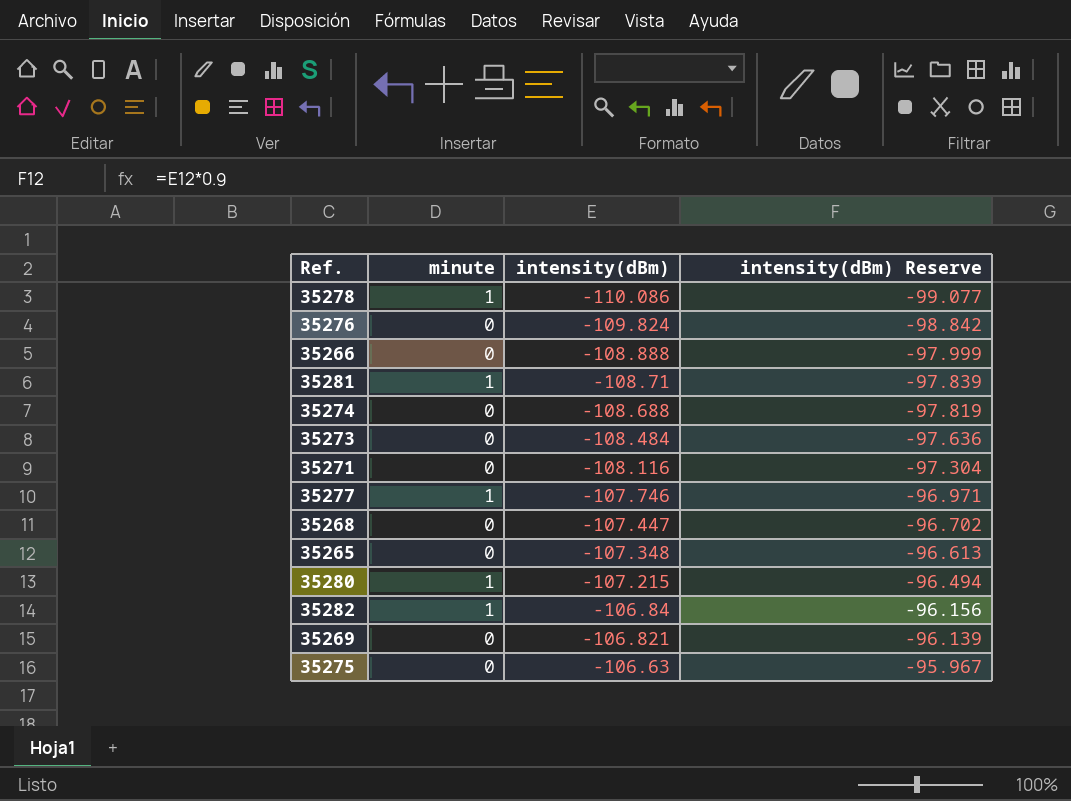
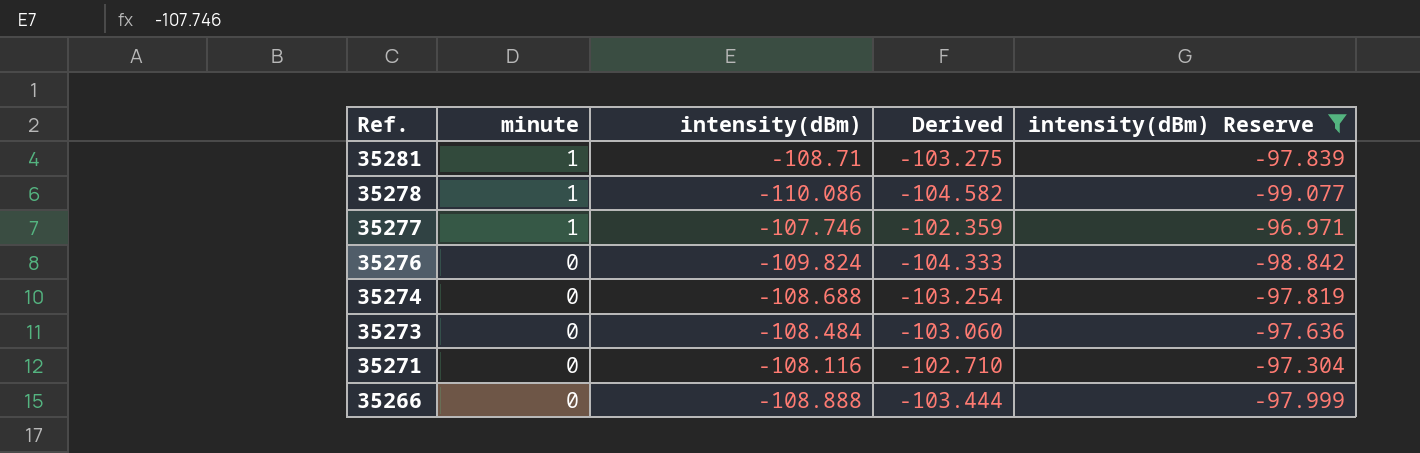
filter: none -> intensity(dBm) Reserve <= -96.971
row order: intensity(dBm) ascending -> Ref. descending
column Derived | formula: none -> [intensity(dBm)] * 0.95

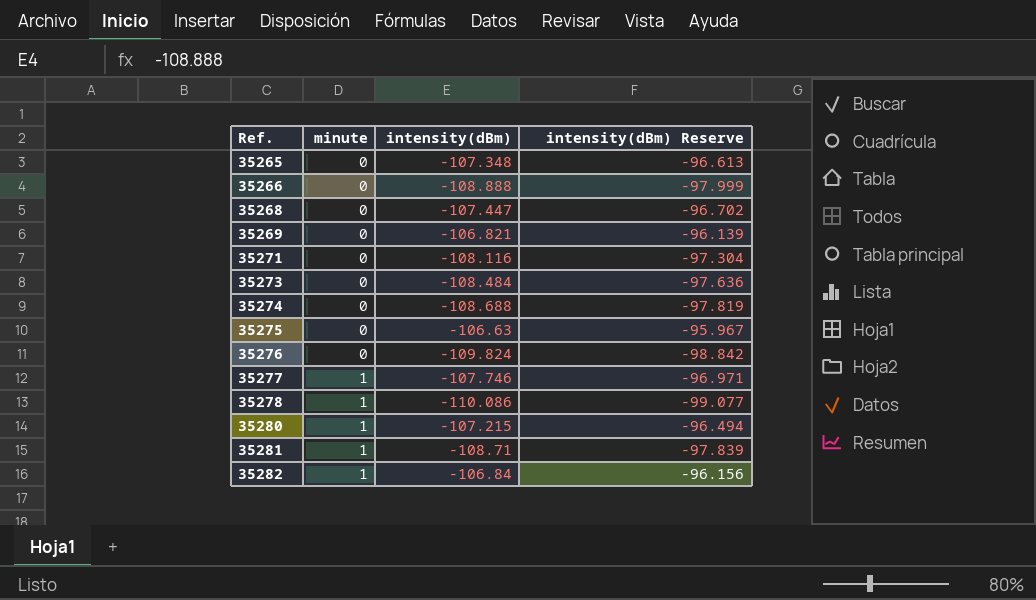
filter: intensity(dBm) Reserve <= -96.971 -> none
row order: Ref. descending -> Ref. ascending
column Derived | formula: [intensity(dBm)] * 0.95 -> none

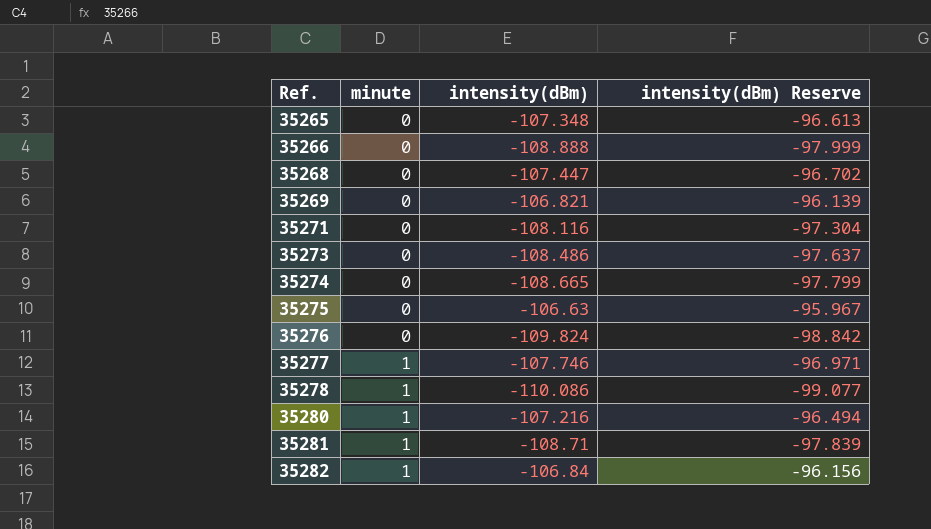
35273 | intensity(dBm): -108.484 -> -108.486
35273 | intensity(dBm) Reserve: -97.636 -> -97.637
35274 | intensity(dBm): -108.688 -> -108.665
35274 | intensity(dBm) Reserve: -97.819 -> -97.799
35280 | intensity(dBm): -107.215 -> -107.216

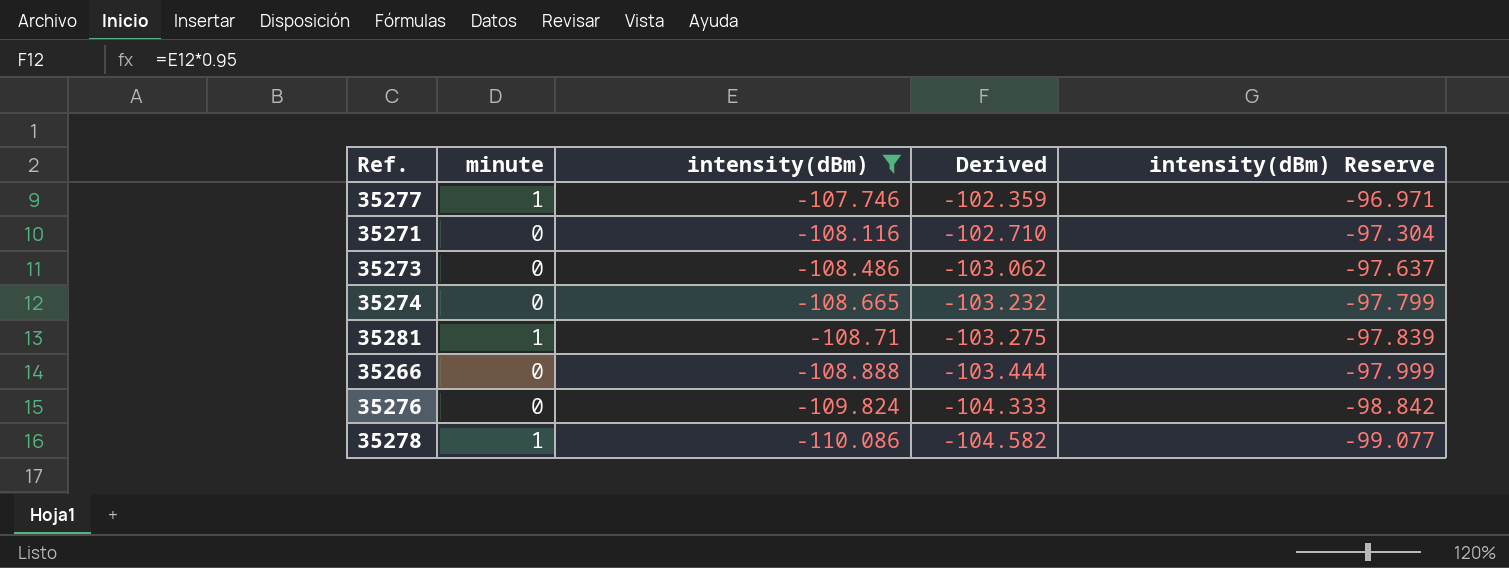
filter: none -> intensity(dBm) <= -107.746
row order: Ref. ascending -> intensity(dBm) descending
column Derived | formula: none -> [intensity(dBm)] * 0.95

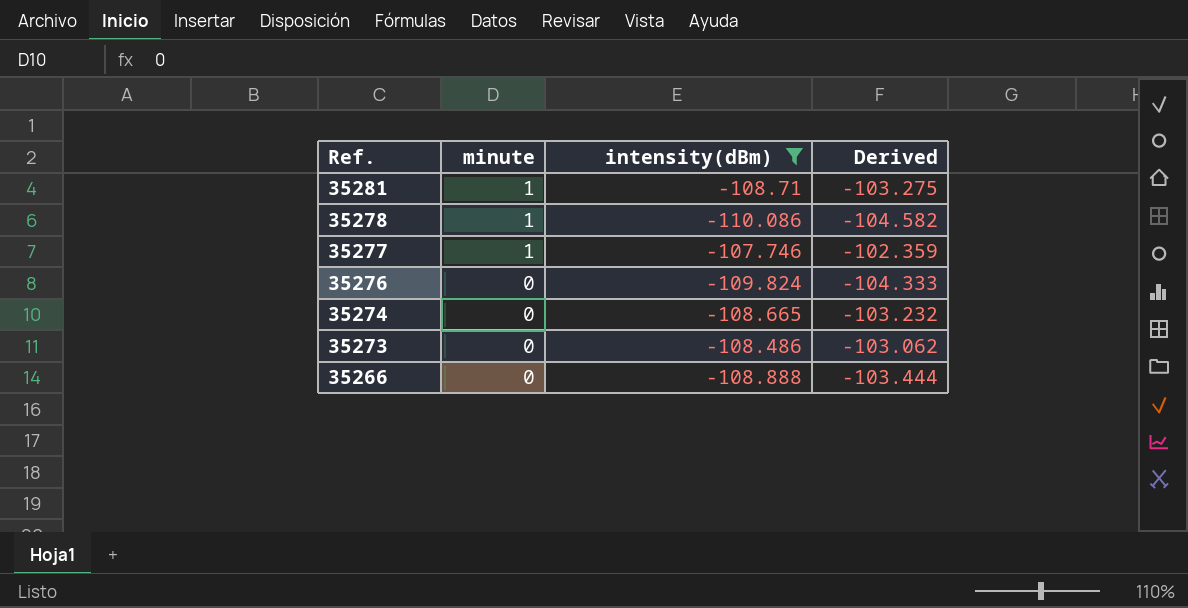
row order: intensity(dBm) descending -> Ref. descending
column intensity(dBm) Reserve | formula: [intensity(dBm)] * 0.9 -> none
row 35271: 0 | -108.116 | -102.710 | -97.304 -> none

